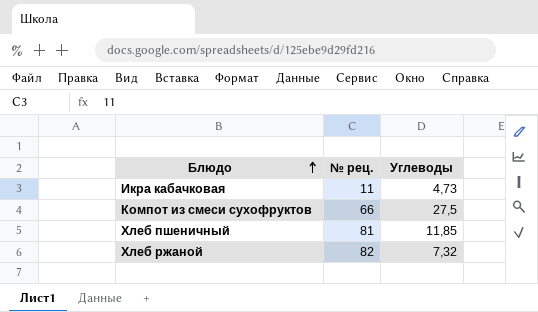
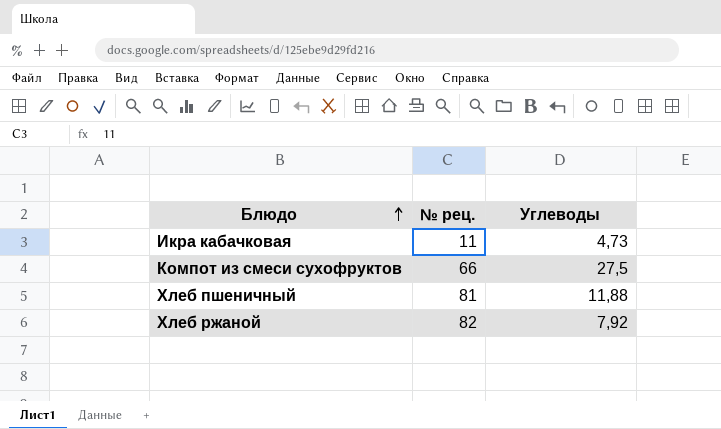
Хлеб пшеничный | Углеводы: 11,85 -> 11,88
Хлеб ржаной | Углеводы: 7,32 -> 7,92

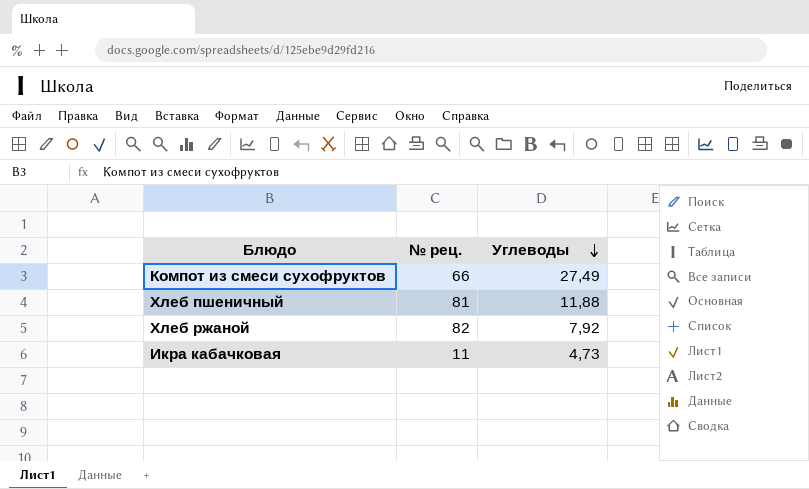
row order: Блюдо ascending -> Углеводы descending
Компот из смеси сухофруктов | Углеводы: 27,5 -> 27,49

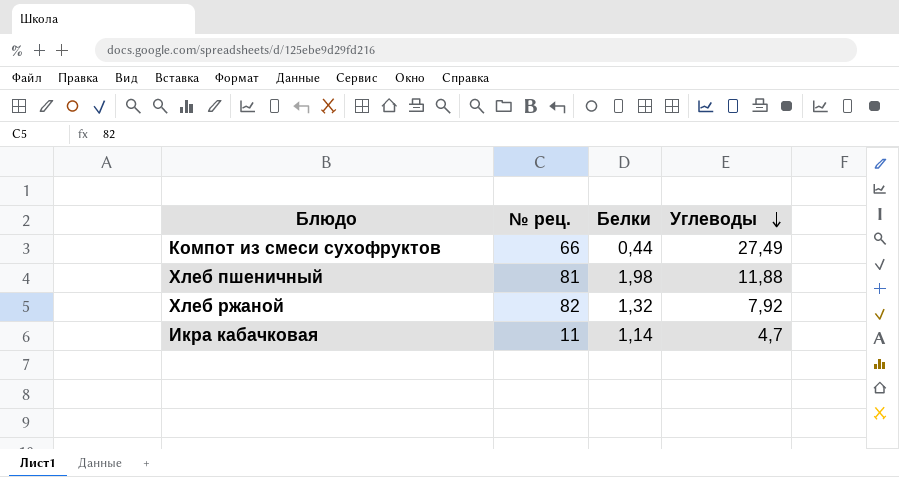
column Белки | position: none -> 3
Икра кабачковая | Углеводы: 4,73 -> 4,7

